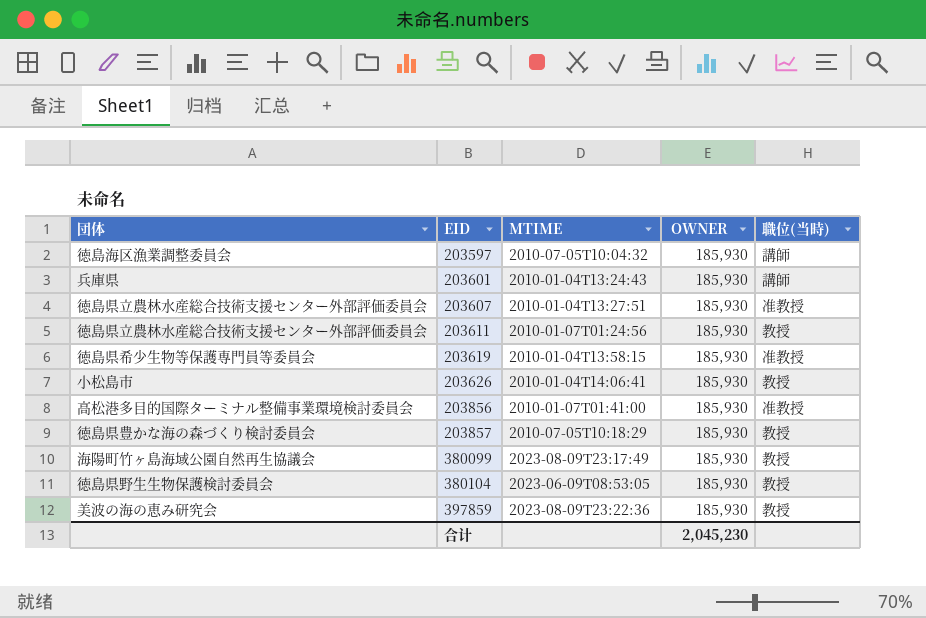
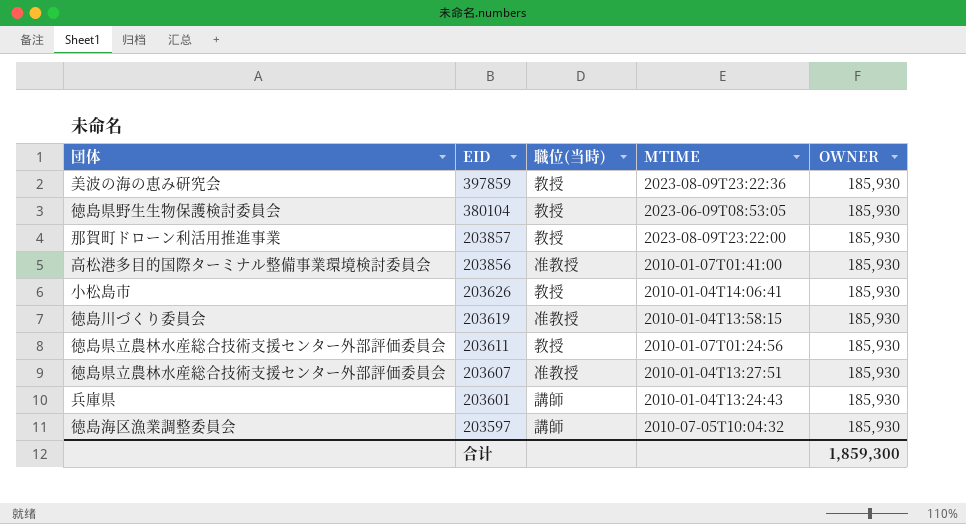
row order: EID ascending -> EID descending
column 職位(当時) | position: 5 -> 3
row 380099: 海陽町竹ヶ島海域公園自然再生協議会 | 2023-08-09T23:17:49 | 185,930 | 教授 -> none
203857 | 団体: 徳島県豊かな海の森づくり検討委員会 -> 那賀町ドローン利活用推進事業
203857 | MTIME: 2010-07-05T10:18:29 -> 2023-08-09T23:22:00
203619 | 団体: 徳島県希少生物等保護専門員等委員会 -> 徳島川づくり委員会
合计 | OWNER: 2,045,230 -> 1,859,300

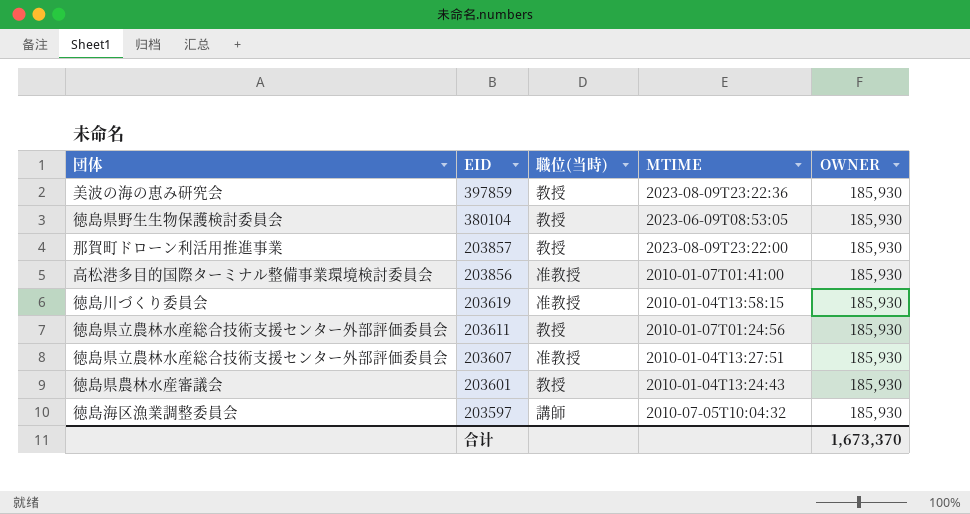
row 203626: 小松島市 | 教授 | 2010-01-04T14:06:41 | 185,930 -> none
203601 | 団体: 兵庫県 -> 徳島県農林水産審議会
203601 | 職位(当時): 講師 -> 教授
合计 | OWNER: 1,859,300 -> 1,673,370

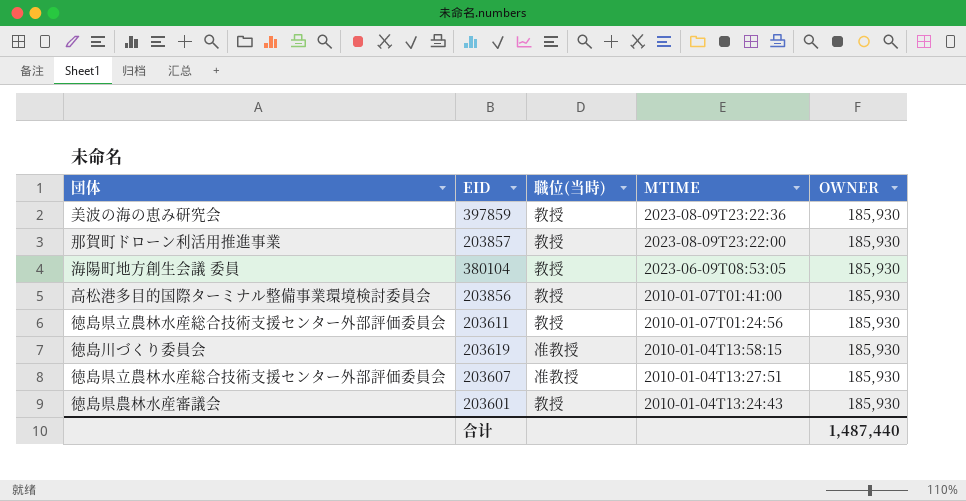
row order: EID descending -> MTIME descending
row 203597: 徳島海区漁業調整委員会 | 講師 | 2010-07-05T10:04:32 | 185,930 -> none
380104 | 団体: 徳島県野生生物保護検討委員会 -> 海陽町地方創生会議 委員
203856 | 職位(当時): 准教授 -> 教授
合计 | OWNER: 1,673,370 -> 1,487,440

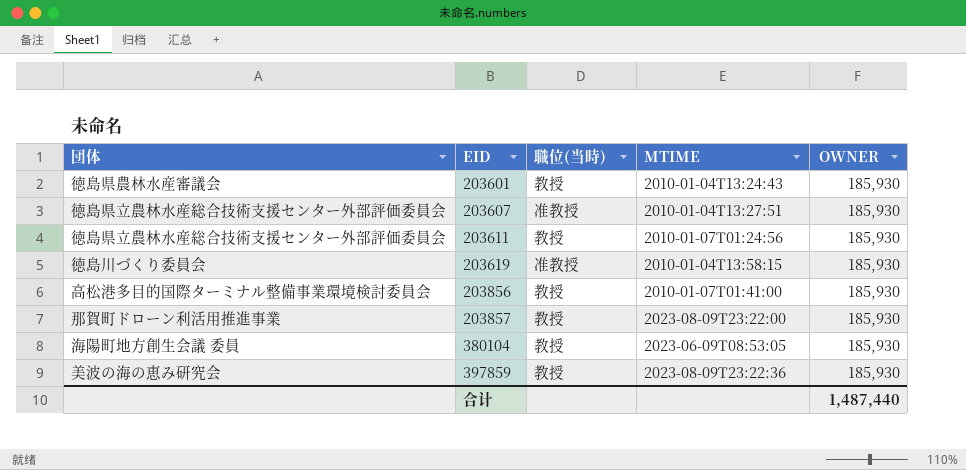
row order: MTIME descending -> EID ascending

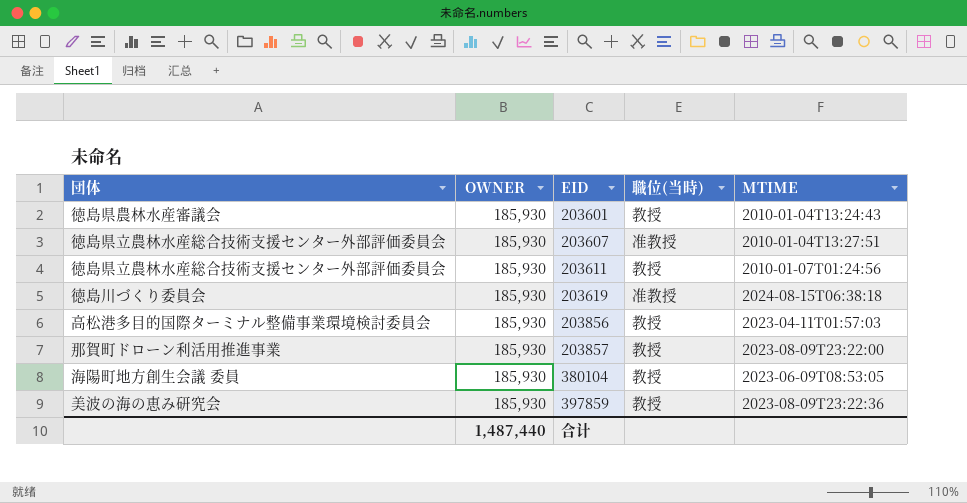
column OWNER | position: 5 -> 2
203619 | MTIME: 2010-01-04T13:58:15 -> 2024-08-15T06:38:18
203856 | MTIME: 2010-01-07T01:41:00 -> 2023-04-11T01:57:03

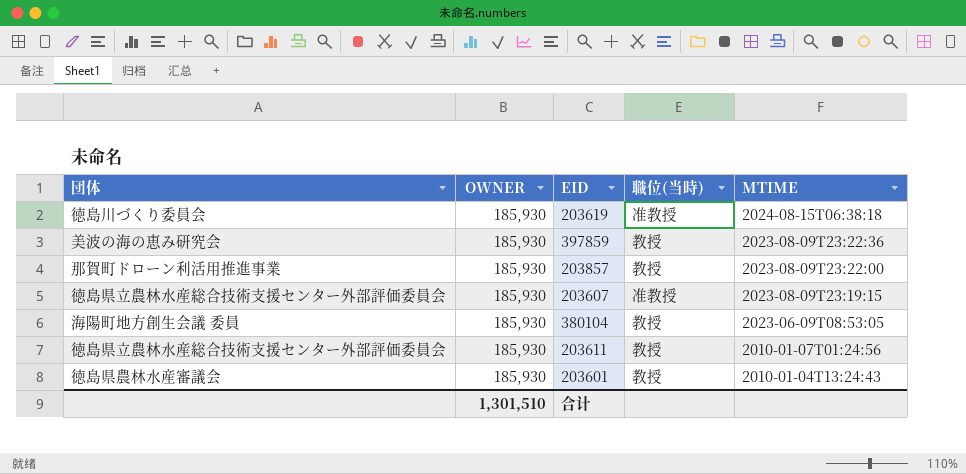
row order: EID ascending -> MTIME descending
row 203856: 高松港多目的国際ターミナル整備事業環境検討委員会 | 185,930 | 教授 | 2023-04-11T01:57:03 -> none
203607 | MTIME: 2010-01-04T13:27:51 -> 2023-08-09T23:19:15
合计 | OWNER: 1,487,440 -> 1,301,510

